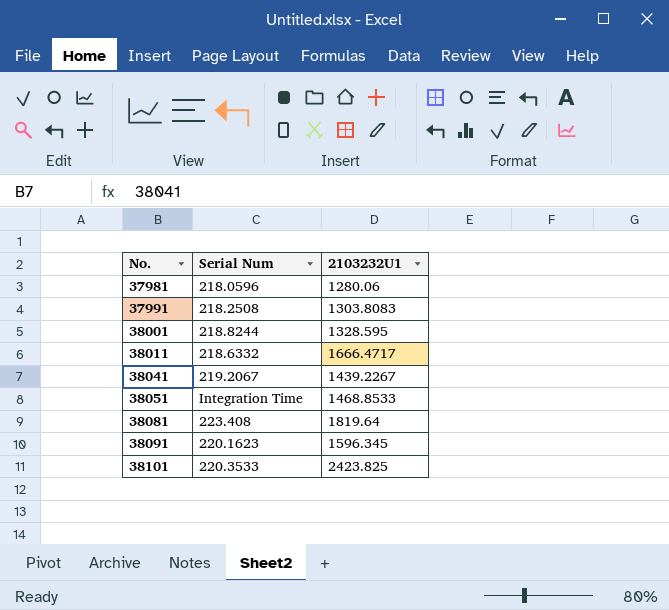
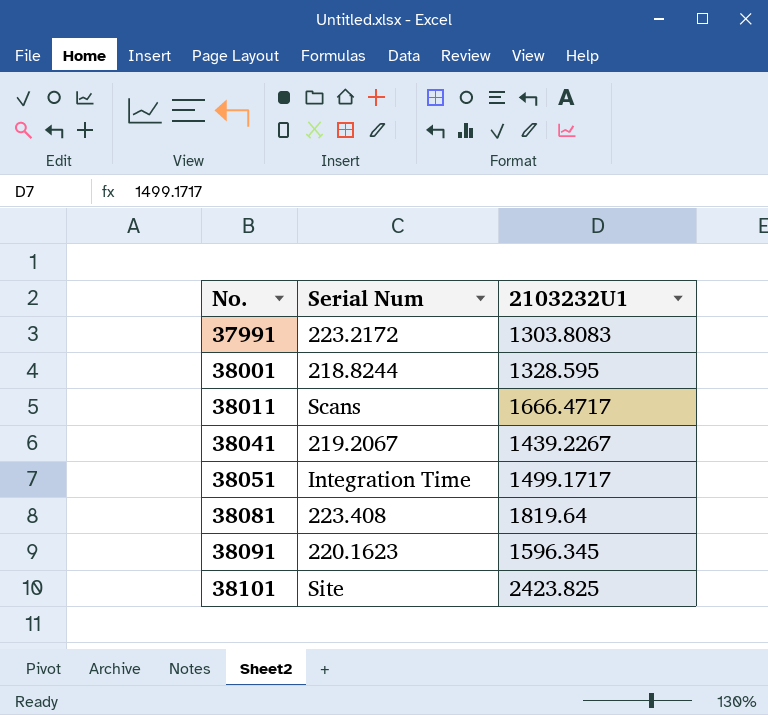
row 37981: 218.0596 | 1280.06 -> none
37991 | Serial Num: 218.2508 -> 223.2172
38011 | Serial Num: 218.6332 -> Scans
38051 | 2103232U1: 1468.8533 -> 1499.1717
38101 | Serial Num: 220.3533 -> Site

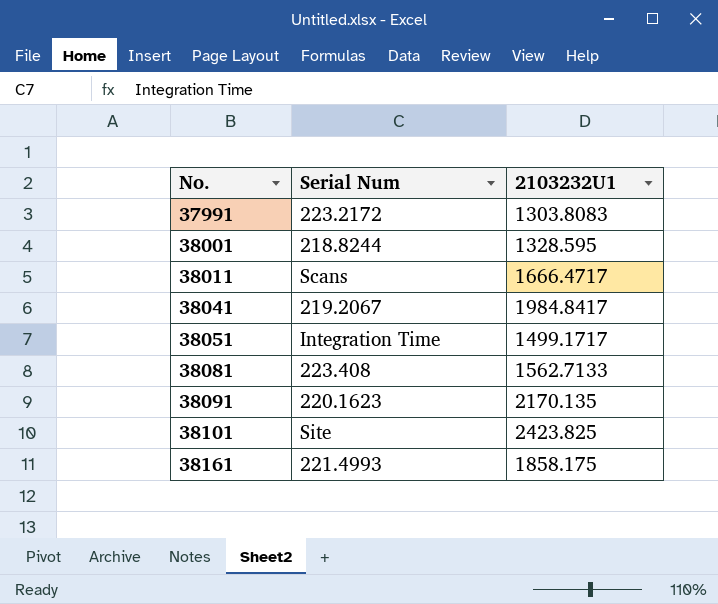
38041 | 2103232U1: 1439.2267 -> 1984.8417
38081 | 2103232U1: 1819.64 -> 1562.7133
38091 | 2103232U1: 1596.345 -> 2170.135
row 38161: none -> 221.4993 | 1858.175

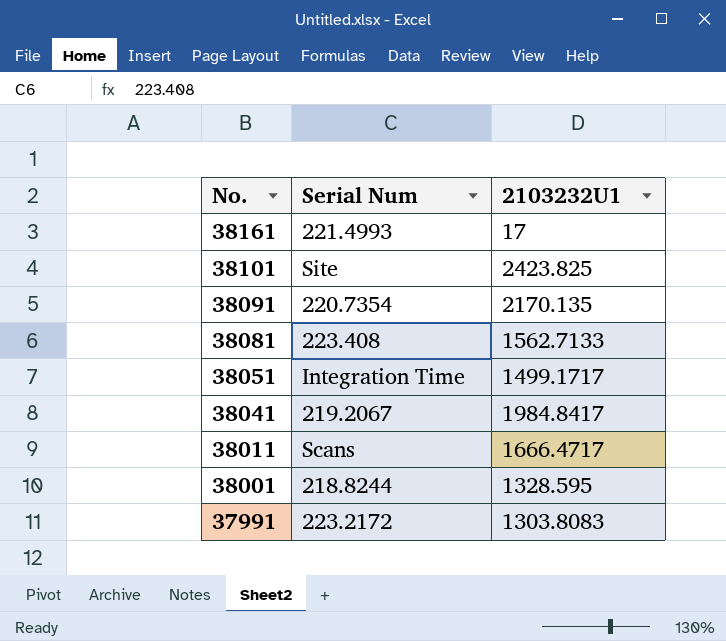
row order: No. ascending -> No. descending
38161 | 2103232U1: 1858.175 -> 17
38091 | Serial Num: 220.1623 -> 220.7354

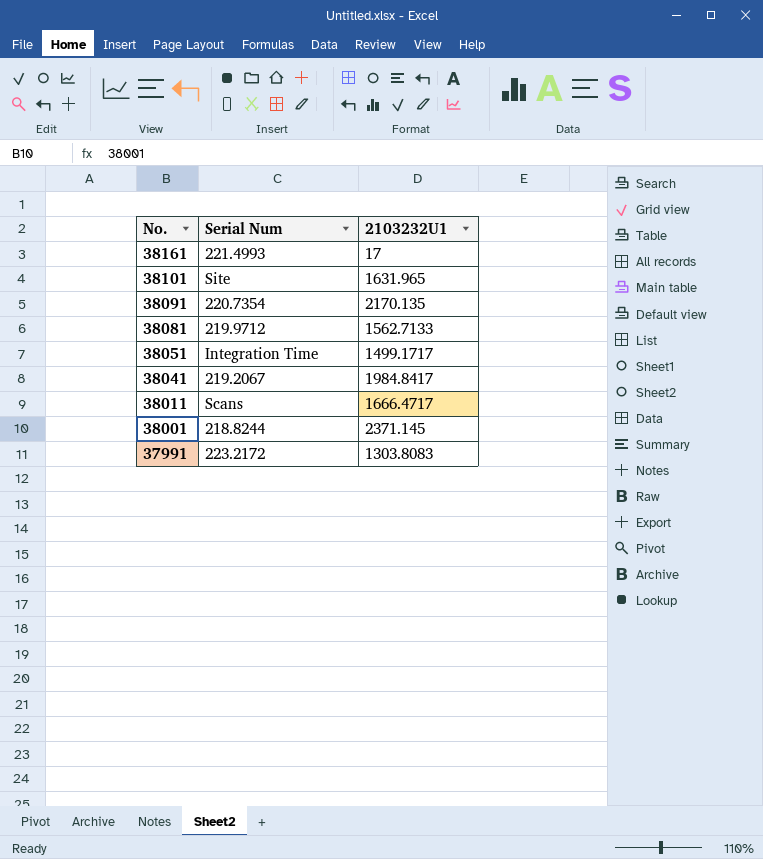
38101 | 2103232U1: 2423.825 -> 1631.965
38081 | Serial Num: 223.408 -> 219.9712
38001 | 2103232U1: 1328.595 -> 2371.145

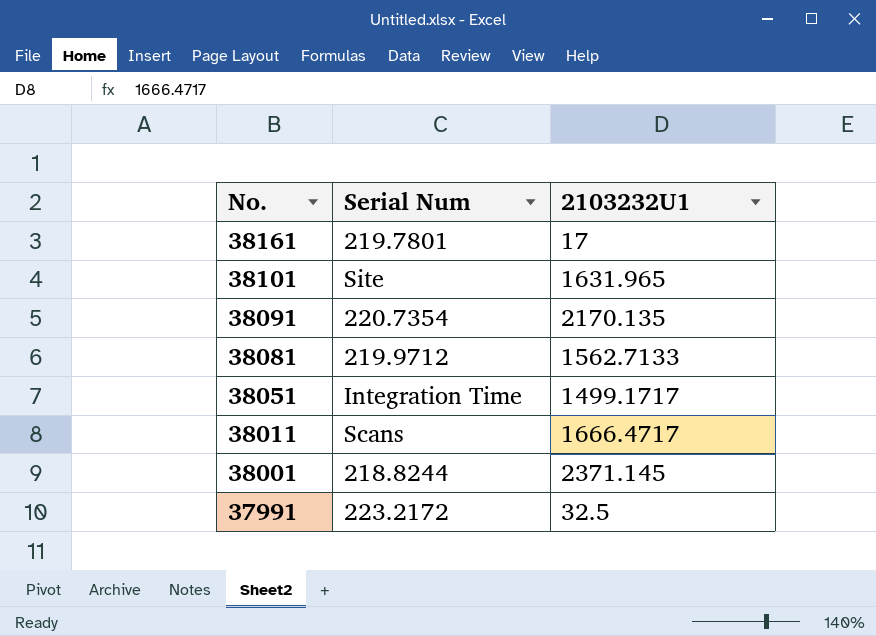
row 38041: 219.2067 | 1984.8417 -> none
38161 | Serial Num: 221.4993 -> 219.7801
37991 | 2103232U1: 1303.8083 -> 32.5

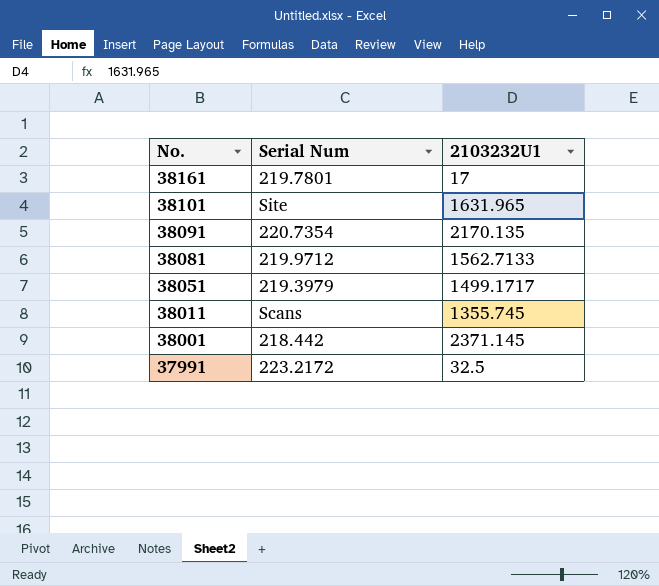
38051 | Serial Num: Integration Time -> 219.3979
38011 | 2103232U1: 1666.4717 -> 1355.745
38001 | Serial Num: 218.8244 -> 218.442

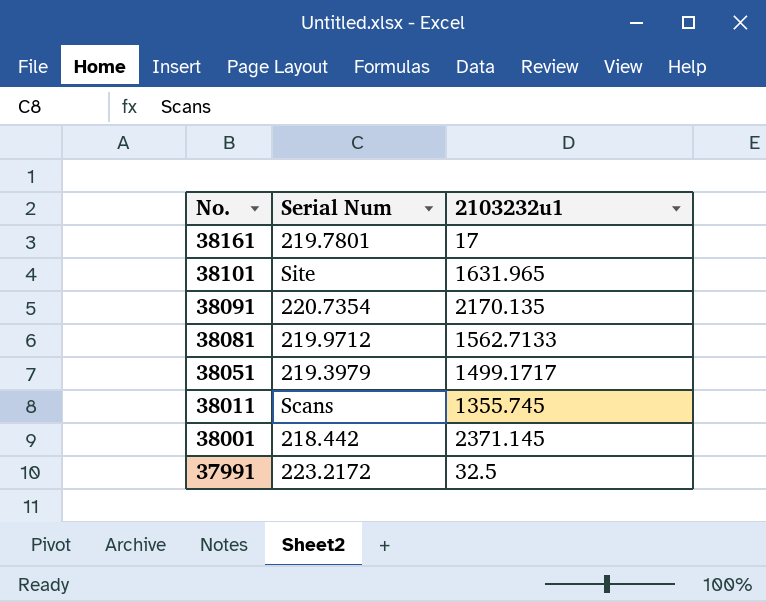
column name: 2103232U1 -> 2103232u1

